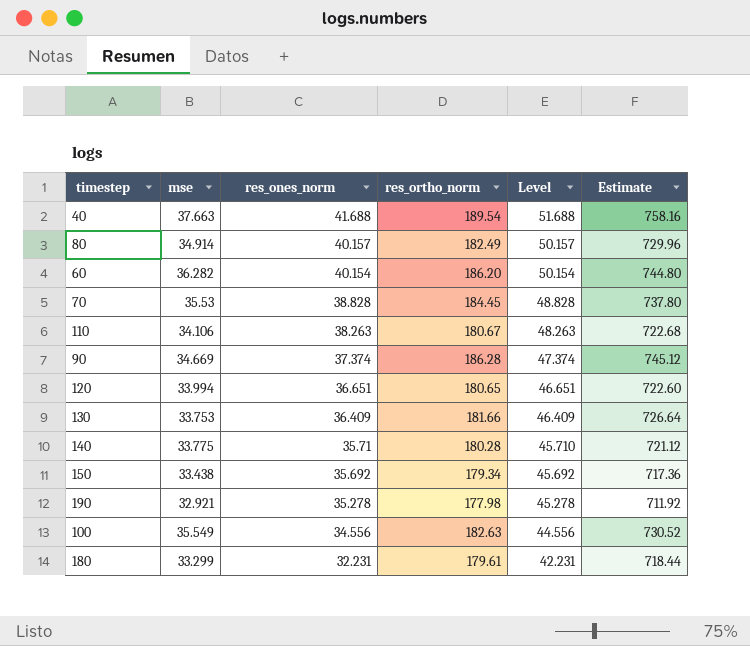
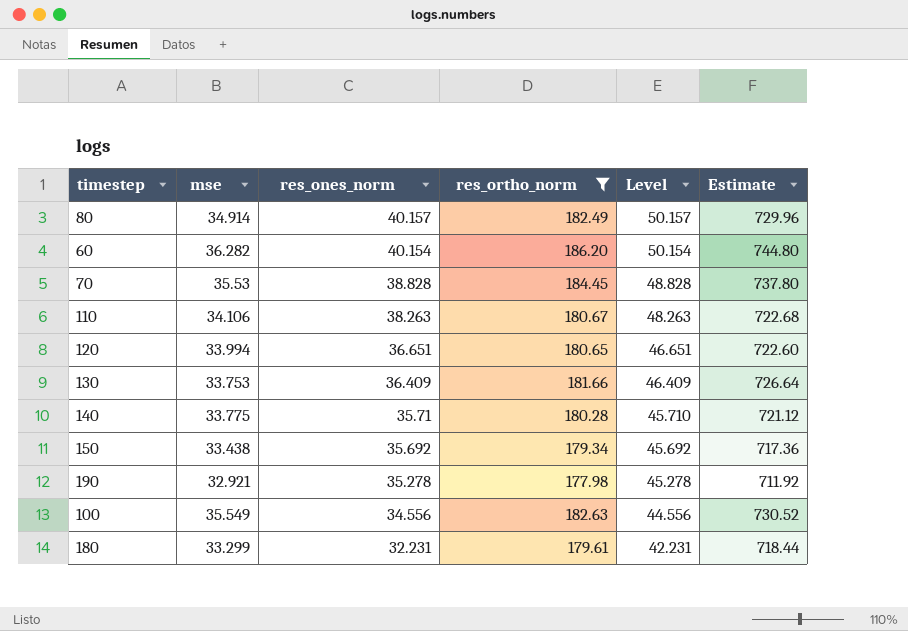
filter: none -> res_ortho_norm <= 186.20

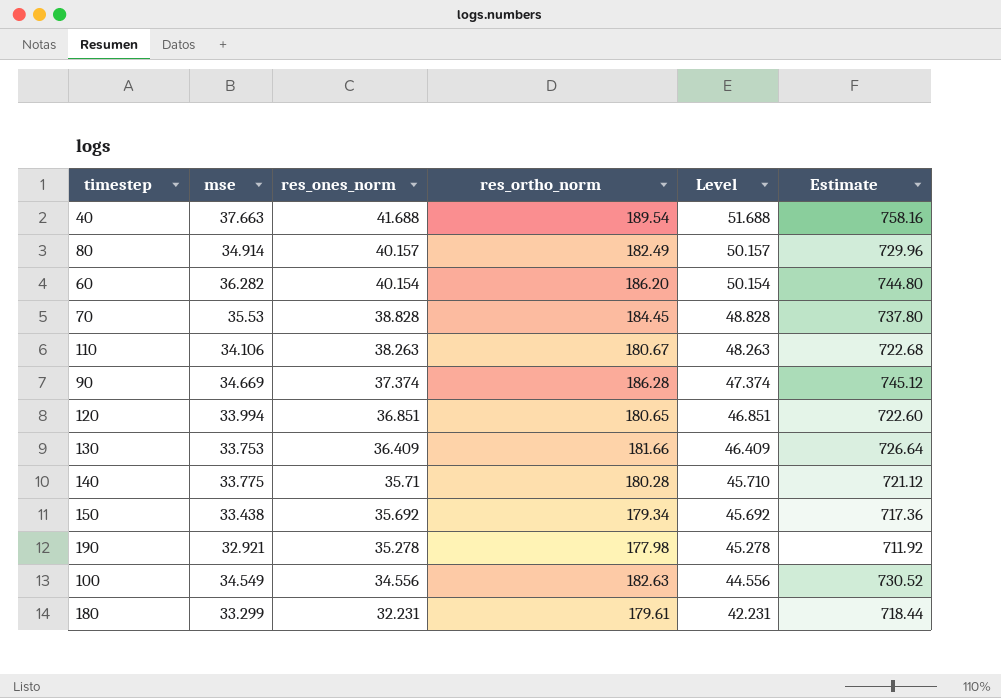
filter: res_ortho_norm <= 186.20 -> none
120 | res_ones_norm: 36.651 -> 36.851
120 | Level: 46.651 -> 46.851
100 | mse: 35.549 -> 34.549

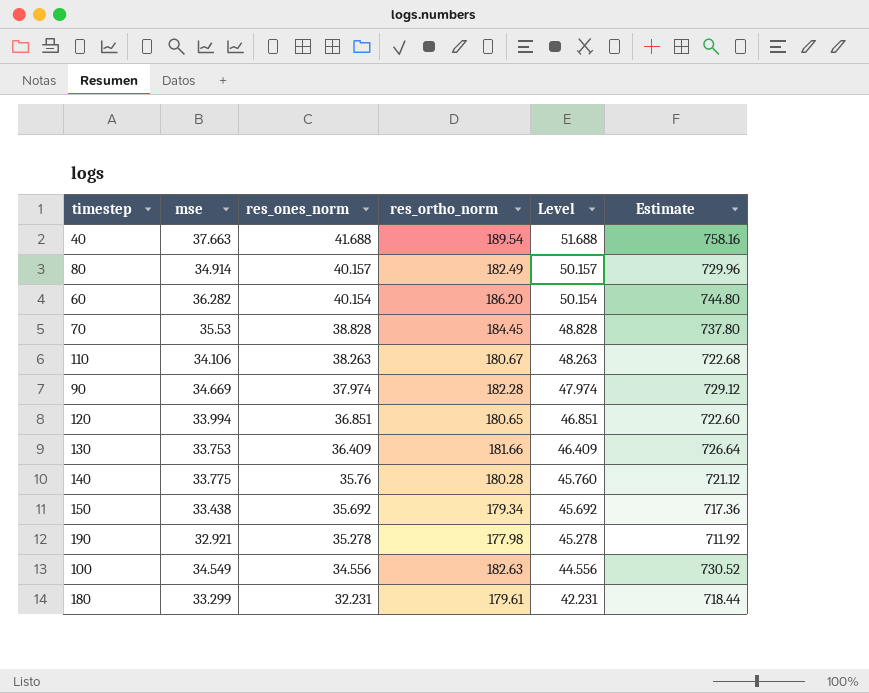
90 | res_ones_norm: 37.374 -> 37.974
90 | res_ortho_norm: 186.28 -> 182.28
90 | Level: 47.374 -> 47.974
90 | Estimate: 745.12 -> 729.12
140 | res_ones_norm: 35.71 -> 35.76
140 | Level: 45.710 -> 45.760

